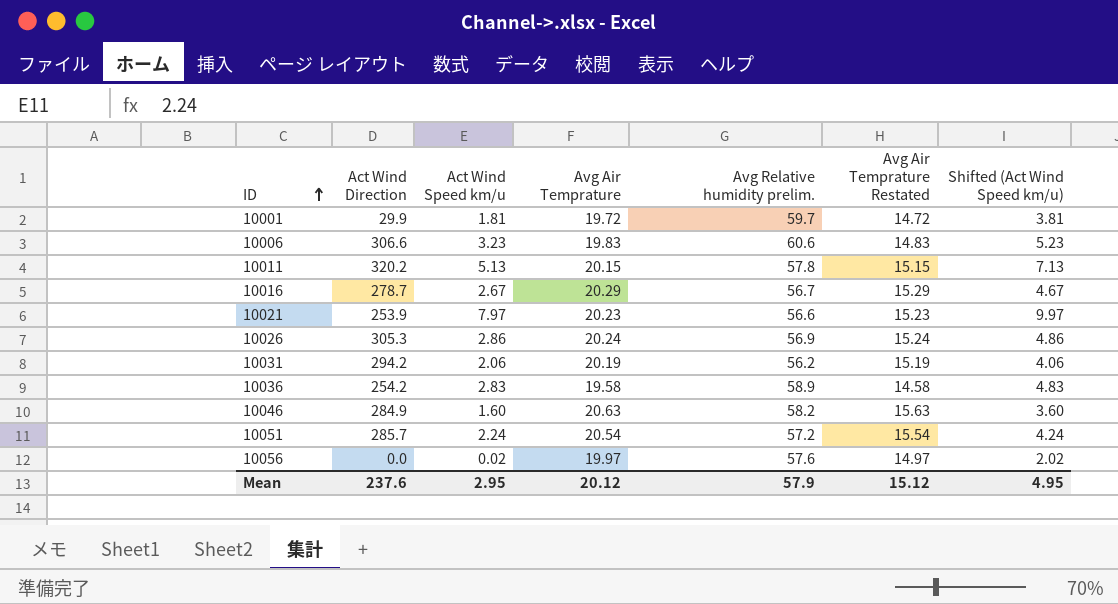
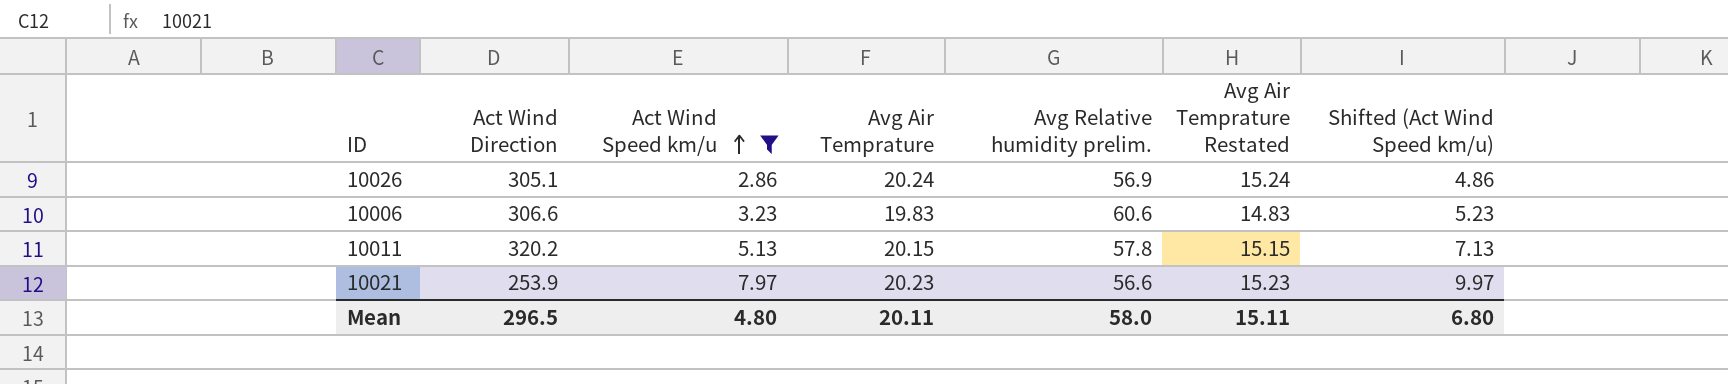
filter: none -> Act Wind Speed km/u >= 2.86
row order: ID ascending -> Act Wind Speed km/u ascending
10026 | Act Wind Direction: 305.3 -> 305.1
Mean | Act Wind Direction: 237.6 -> 296.5
Mean | Act Wind Speed km/u: 2.95 -> 4.80
Mean | Avg Air Temprature: 20.12 -> 20.11
Mean | Avg Relative humidity prelim.: 57.9 -> 58.0
Mean | Avg Air Temprature Restated: 15.12 -> 15.11
Mean | Shifted (Act Wind Speed km/u): 4.95 -> 6.80

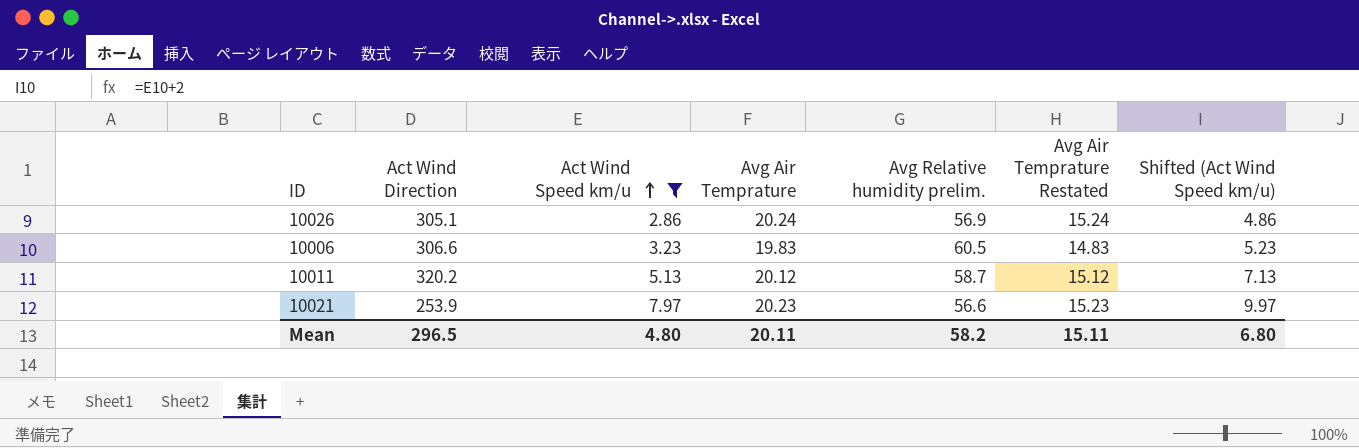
10006 | Avg Relative humidity prelim.: 60.6 -> 60.5
10011 | Avg Air Temprature: 20.15 -> 20.12
10011 | Avg Relative humidity prelim.: 57.8 -> 58.7
10011 | Avg Air Temprature Restated: 15.15 -> 15.12
Mean | Avg Relative humidity prelim.: 58.0 -> 58.2

